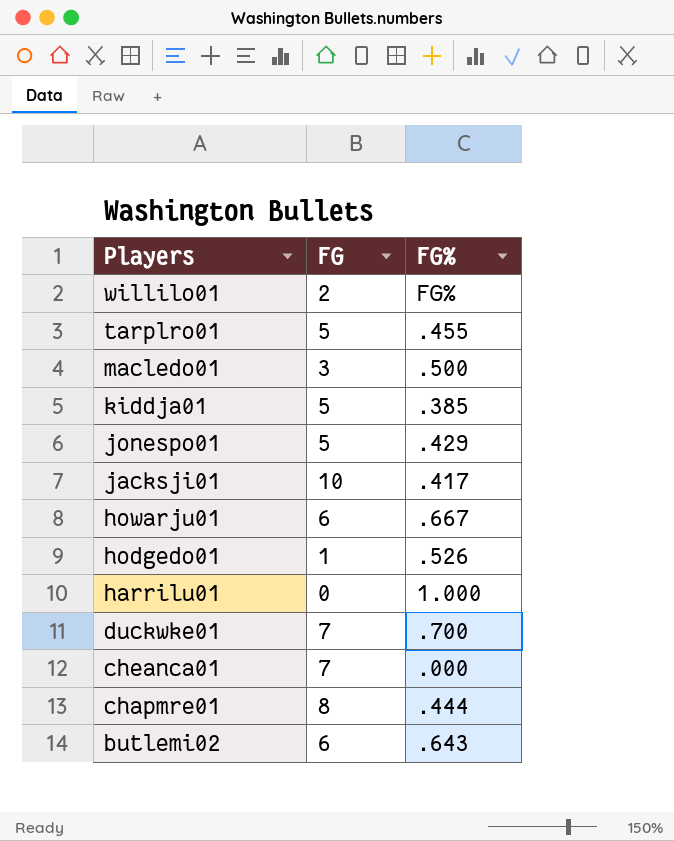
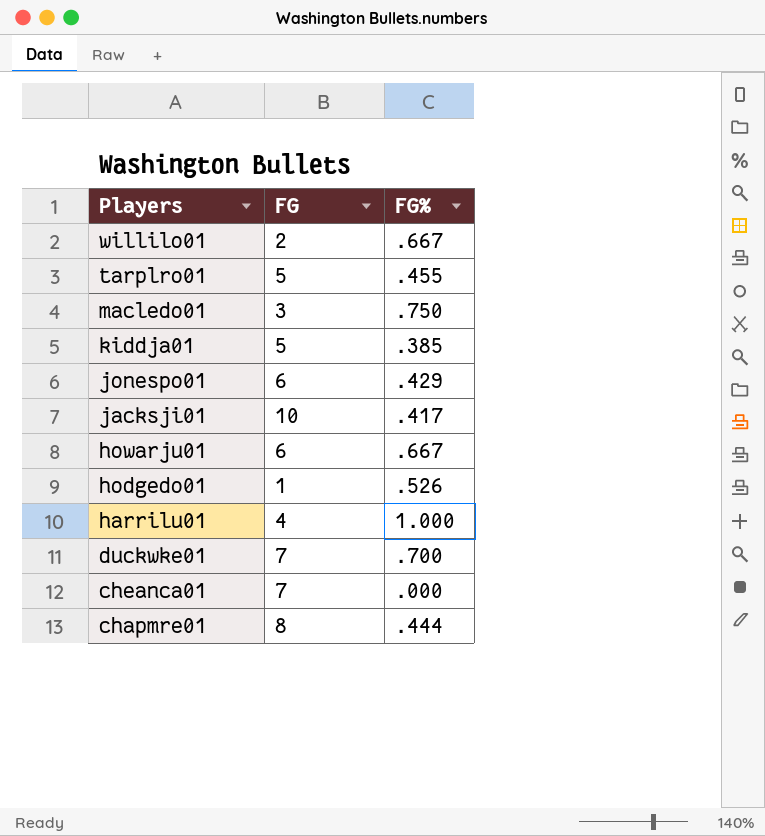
row butlemi02: 6 | .643 -> none
willilo01 | FG%: FG% -> .667
macledo01 | FG%: .500 -> .750
jonespo01 | FG: 5 -> 6
harrilu01 | FG: 0 -> 4

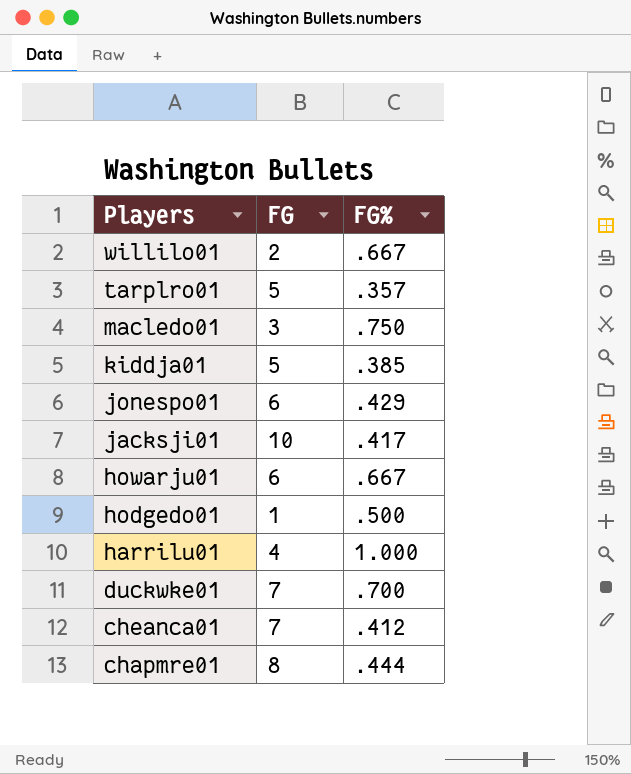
tarplro01 | FG%: .455 -> .357
hodgedo01 | FG%: .526 -> .500
cheanca01 | FG%: .000 -> .412

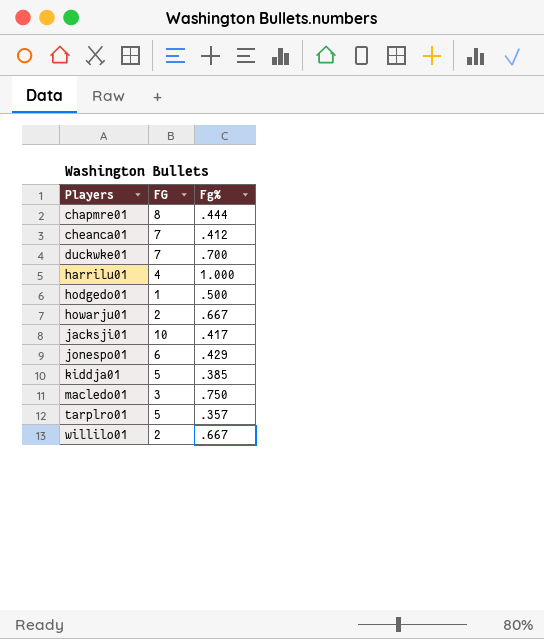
row order: Players descending -> Players ascending
column name: FG% -> Fg%
howarju01 | FG: 6 -> 2

